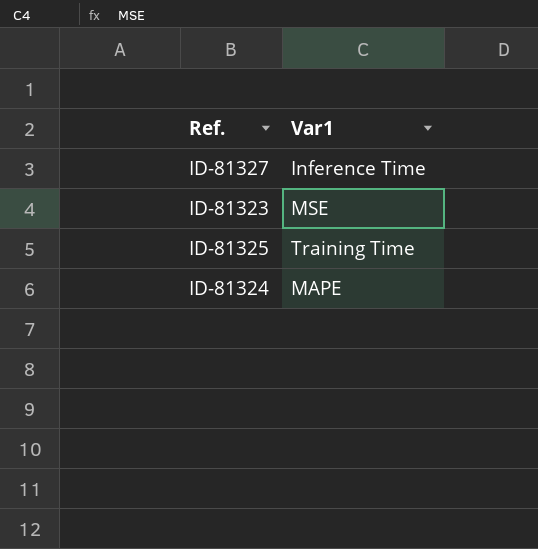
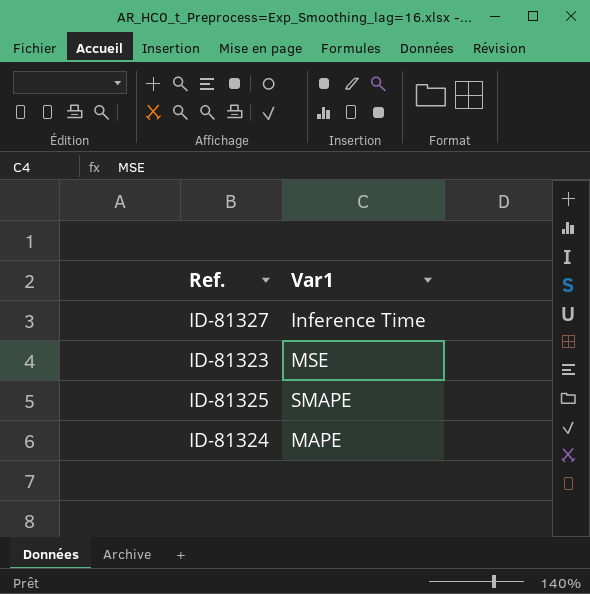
ID-81325 | Var1: Training Time -> SMAPE

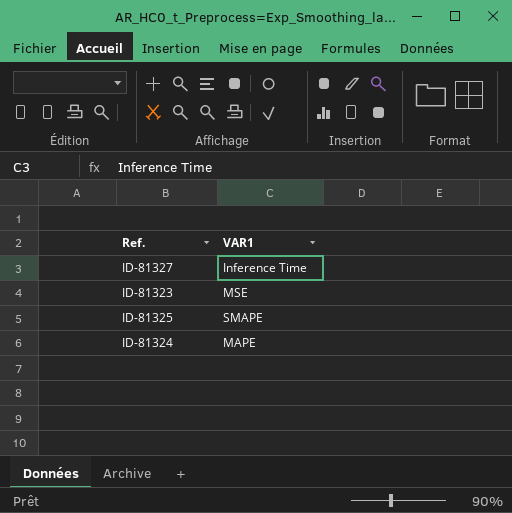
column name: Var1 -> VAR1

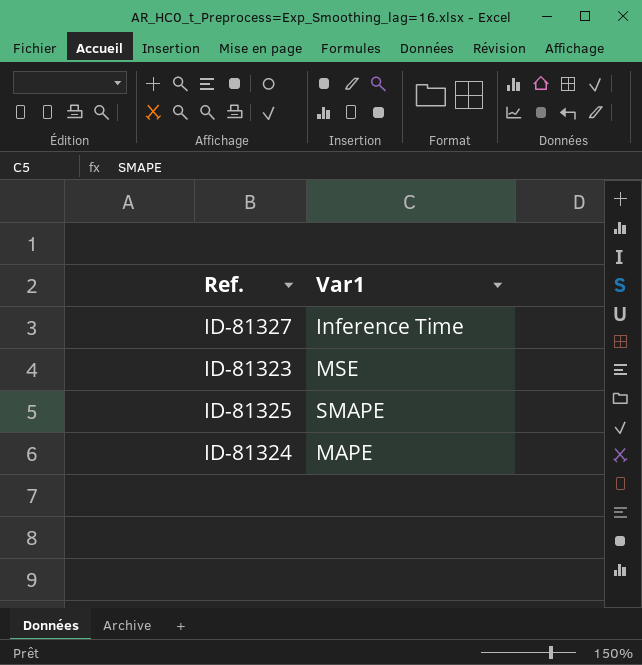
column name: VAR1 -> Var1

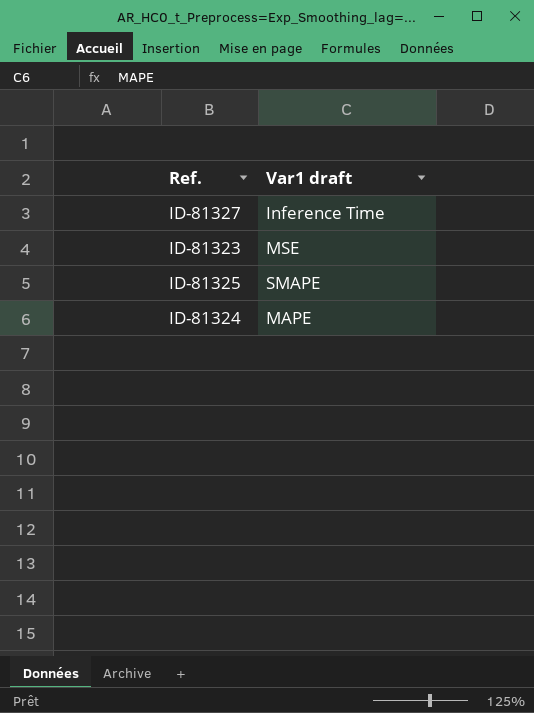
column name: Var1 -> Var1 draft

